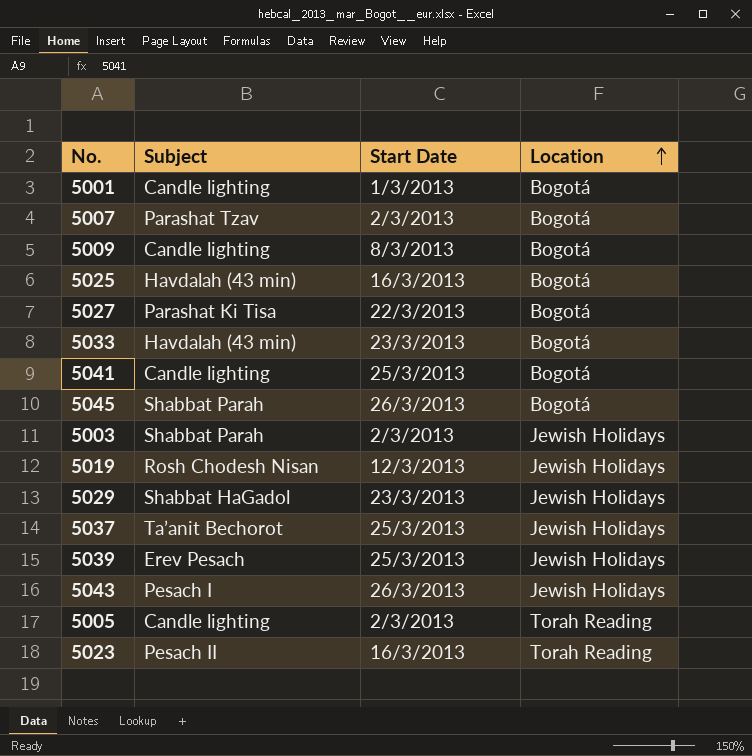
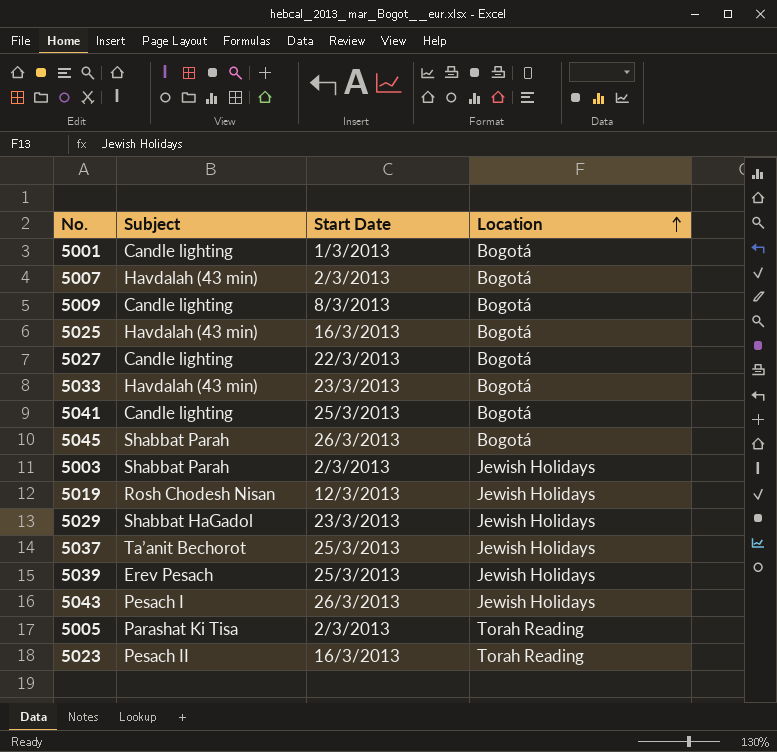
5007 | Subject: Parashat Tzav -> Havdalah (43 min)
5027 | Subject: Parashat Ki Tisa -> Candle lighting
5005 | Subject: Candle lighting -> Parashat Ki Tisa

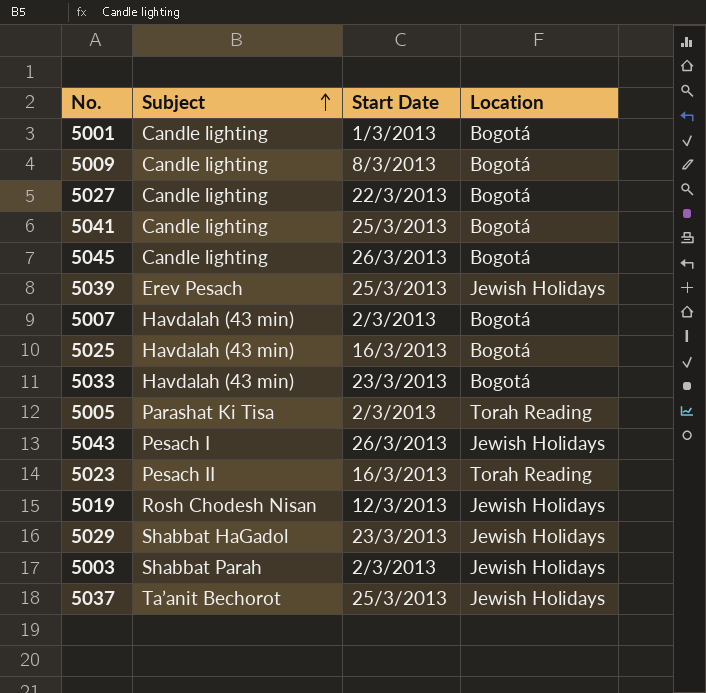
row order: Location ascending -> Subject ascending
5045 | Subject: Shabbat Parah -> Candle lighting

